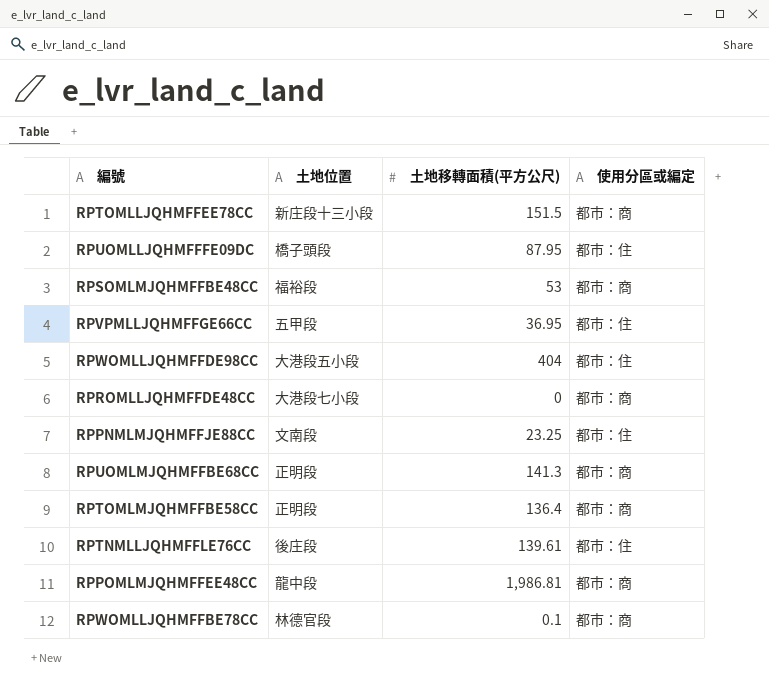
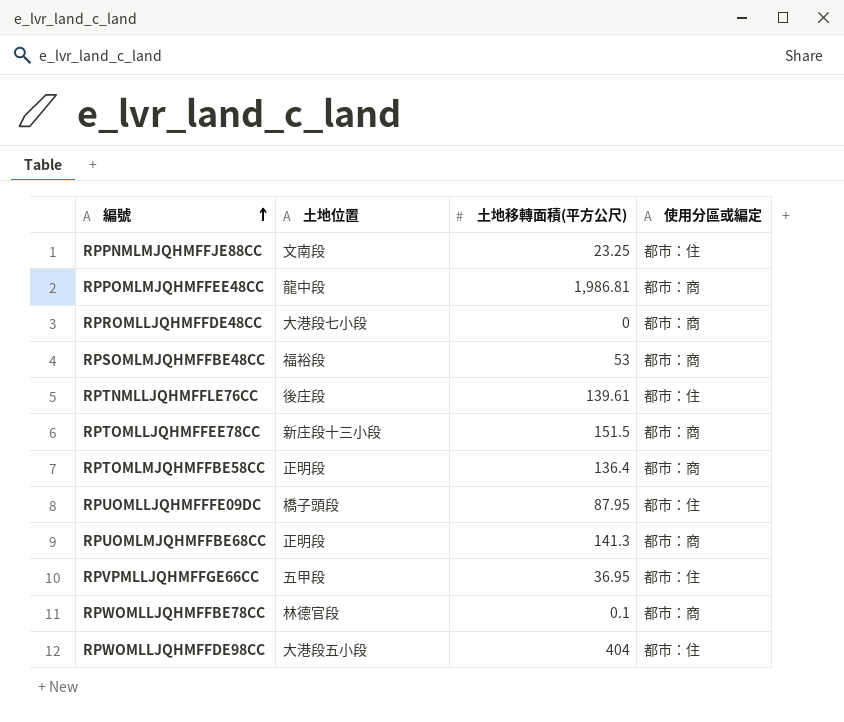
row order: none -> 編號 ascending

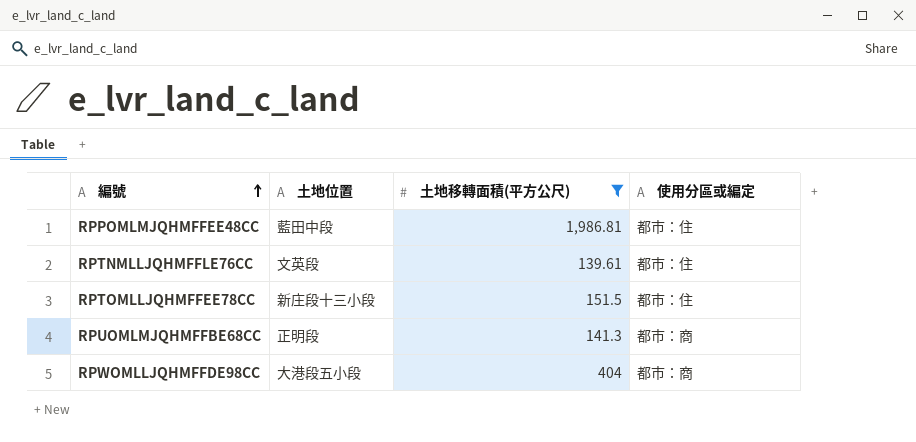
filter: none -> 土地移轉面積(平方公尺) >= 139.61
RPPOMLMJQHMFFEE48CC | 土地位置: 龍中段 -> 藍田中段
RPPOMLMJQHMFFEE48CC | 使用分區或編定: 都市：商 -> 都市：住
RPTNMLLJQHMFFLE76CC | 土地位置: 後庄段 -> 文英段
RPTOMLLJQHMFFEE78CC | 使用分區或編定: 都市：商 -> 都市：住
RPWOMLLJQHMFFDE98CC | 使用分區或編定: 都市：住 -> 都市：商

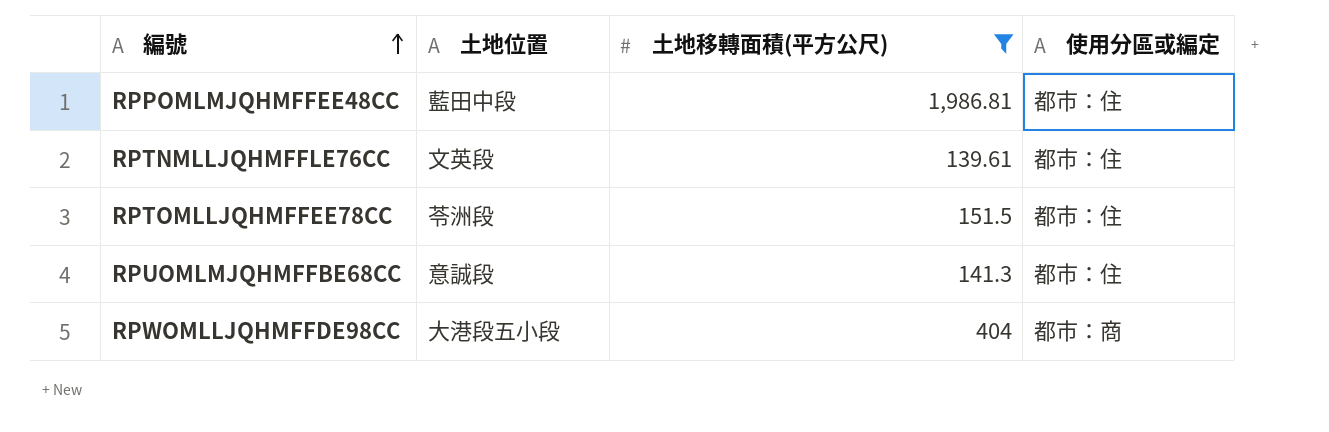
RPTOMLLJQHMFFEE78CC | 土地位置: 新庄段十三小段 -> 苓洲段
RPUOMLMJQHMFFBE68CC | 土地位置: 正明段 -> 意誠段
RPUOMLMJQHMFFBE68CC | 使用分區或編定: 都市：商 -> 都市：住

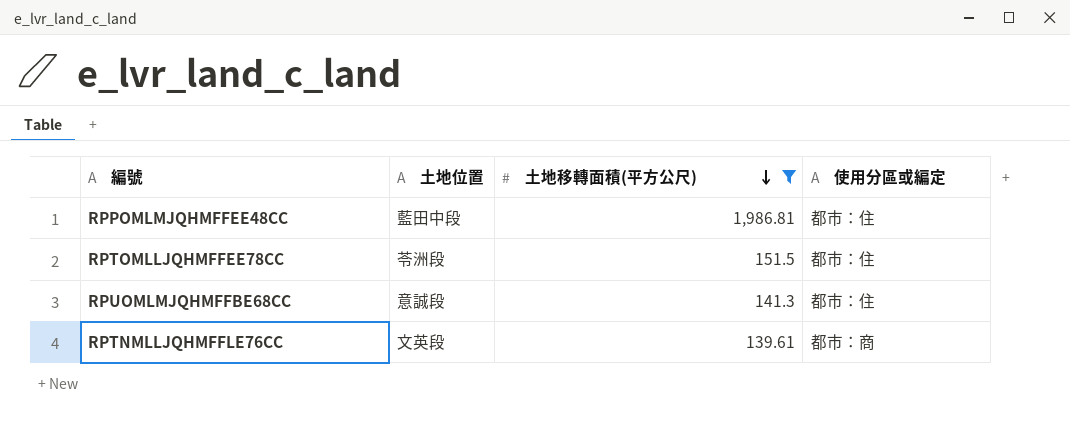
row order: 編號 ascending -> 土地移轉面積(平方公尺) descending
row RPWOMLLJQHMFFDE98CC: 大港段五小段 | 404 | 都市：商 -> none
RPTNMLLJQHMFFLE76CC | 使用分區或編定: 都市：住 -> 都市：商

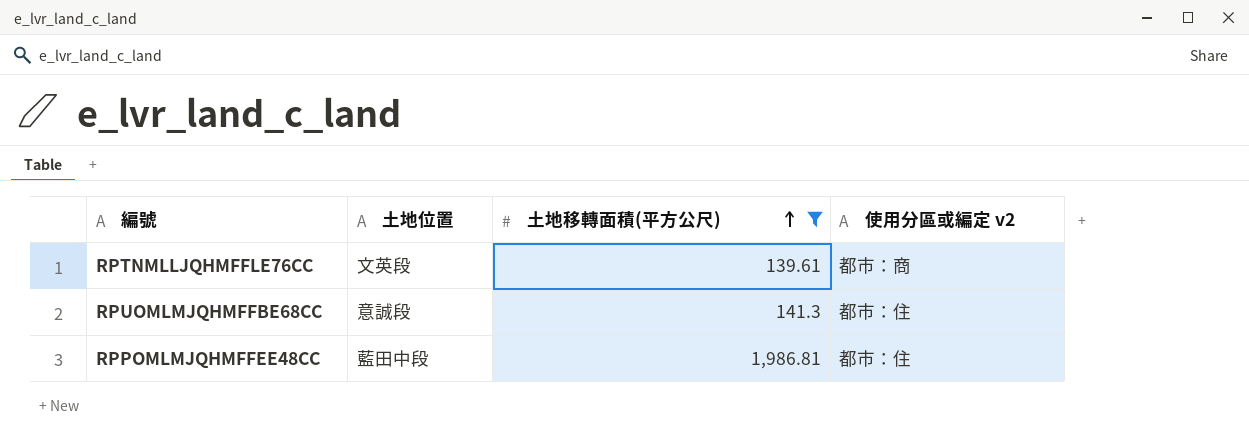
row order: 土地移轉面積(平方公尺) descending -> 土地移轉面積(平方公尺) ascending
column name: 使用分區或編定 -> 使用分區或編定 v2
row RPTOMLLJQHMFFEE78CC: 苓洲段 | 151.5 | 都市：住 -> none

